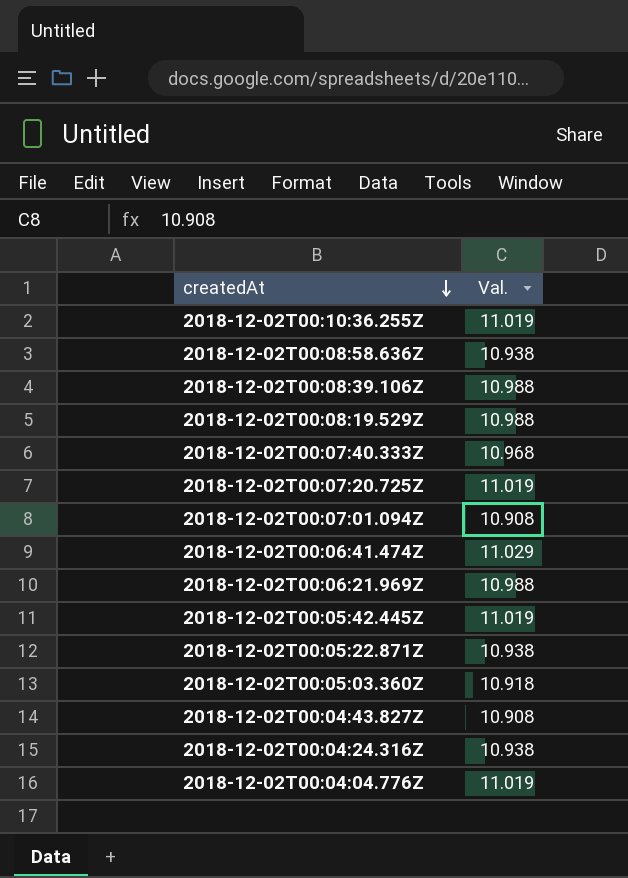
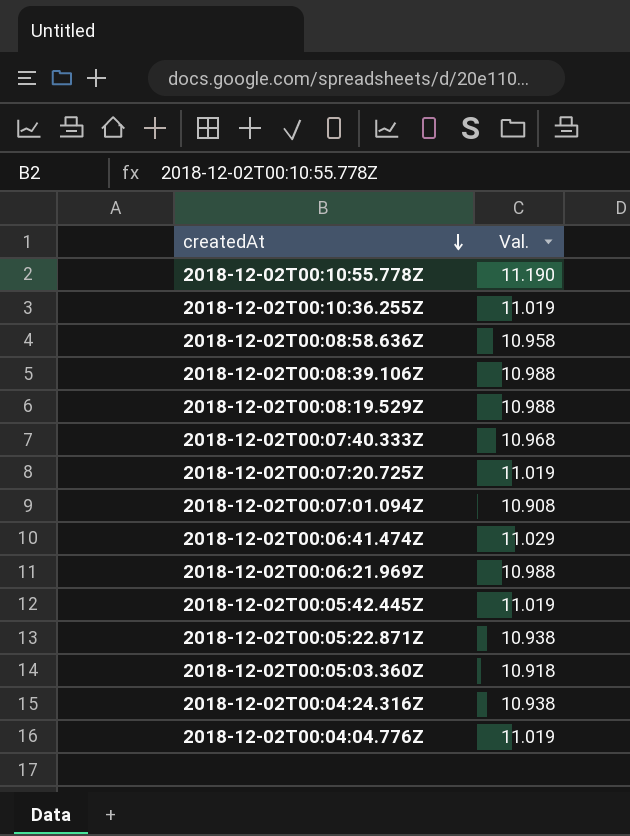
row 2018-12-02T00:04:43.827Z: 10.908 -> none
row 2018-12-02T00:10:55.778Z: none -> 11.190
2018-12-02T00:08:58.636Z | Val.: 10.938 -> 10.958

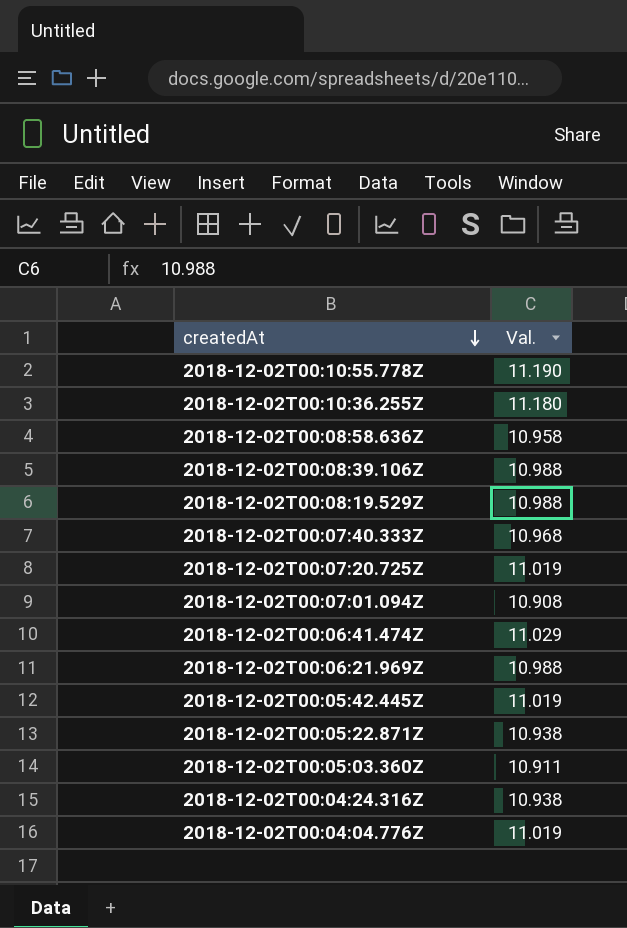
2018-12-02T00:10:36.255Z | Val.: 11.019 -> 11.180
2018-12-02T00:05:03.360Z | Val.: 10.918 -> 10.911

